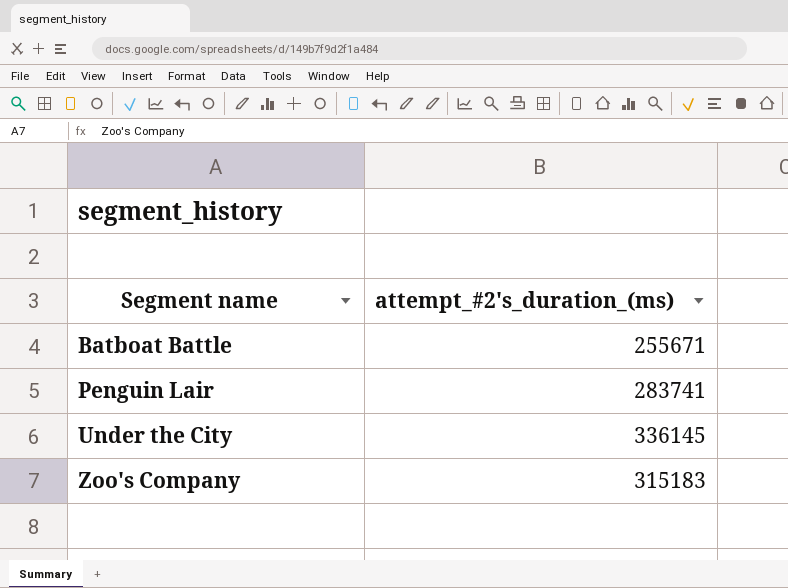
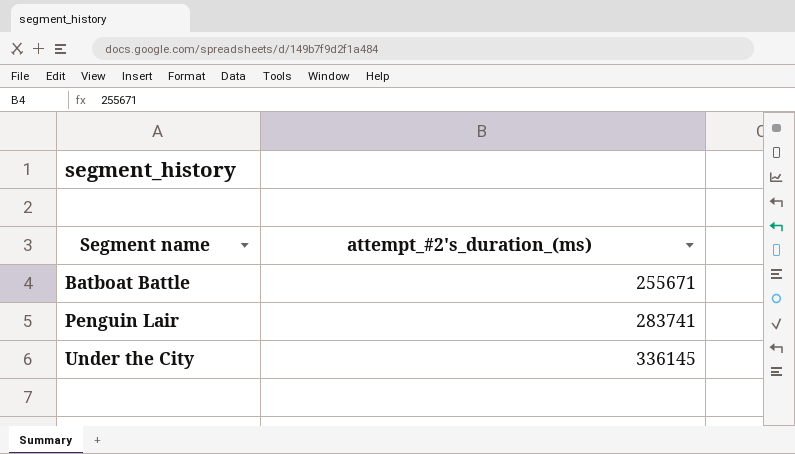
row Zoo's Company: 315183 -> none

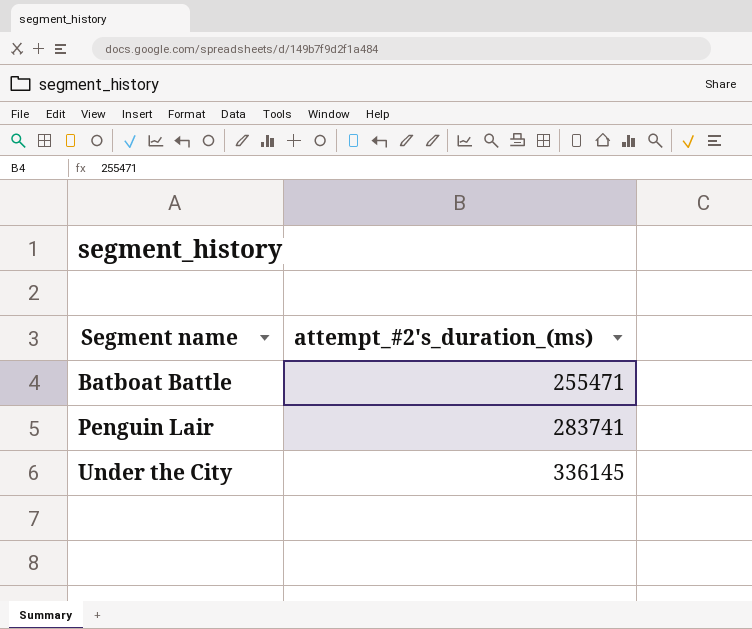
Batboat Battle | attempt_#2's_duration_(ms): 255671 -> 255471

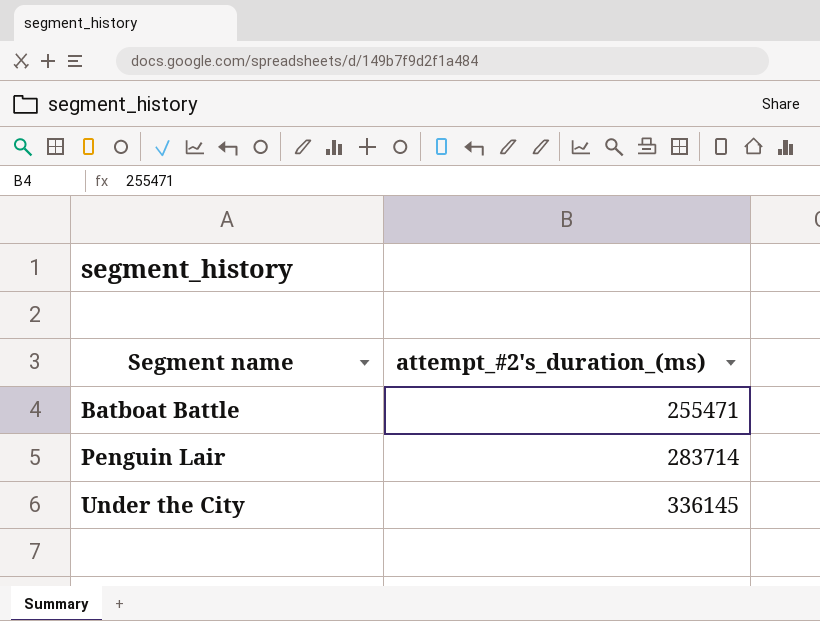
Penguin Lair | attempt_#2's_duration_(ms): 283741 -> 283714

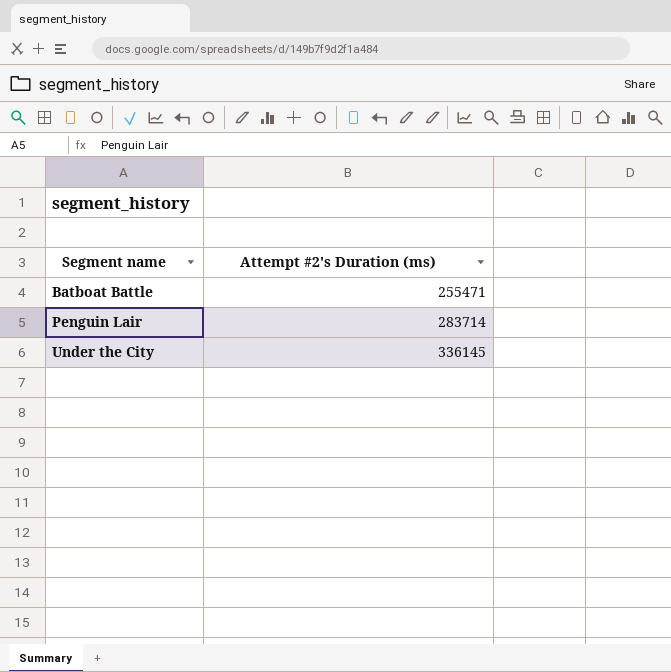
column name: attempt_#2's_duration_(ms) -> Attempt #2's Duration (ms)

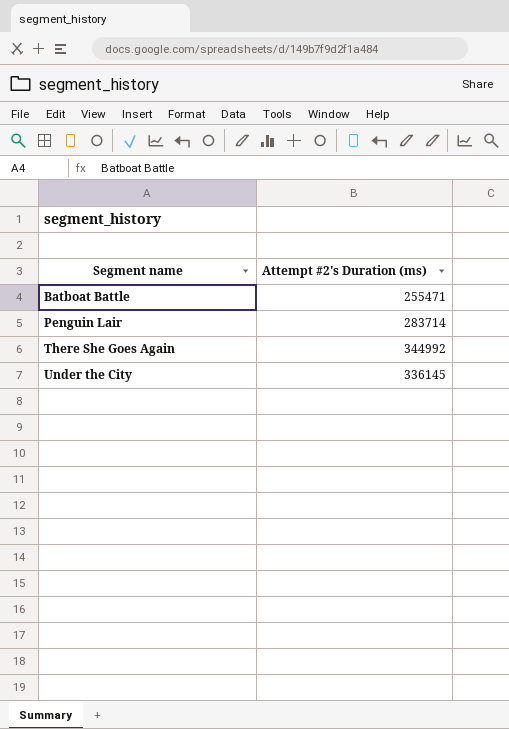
row There She Goes Again: none -> 344992

